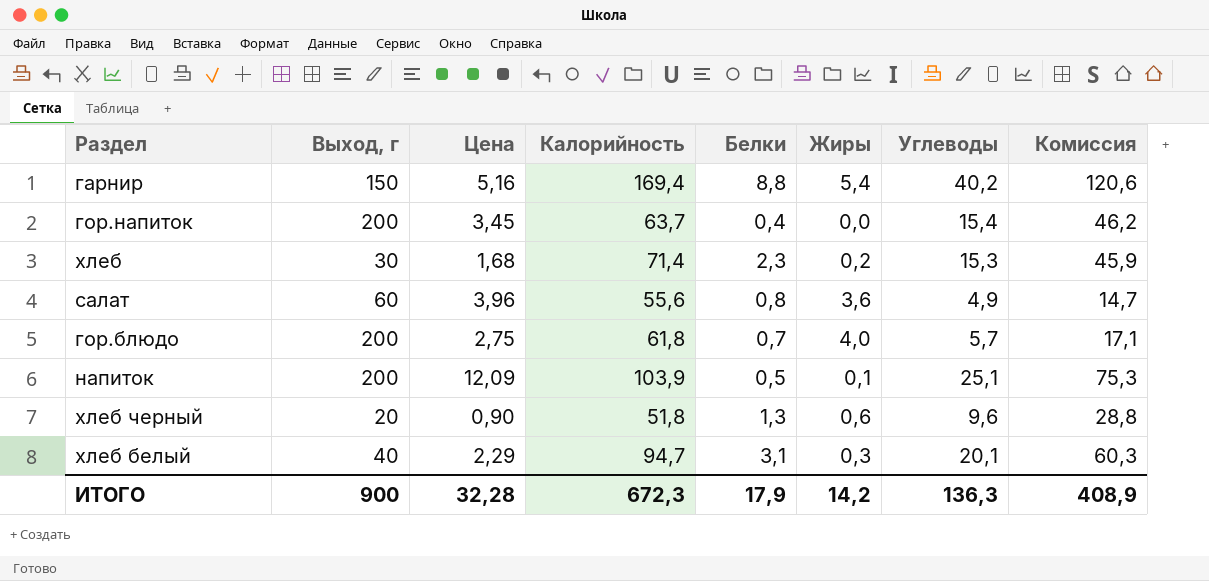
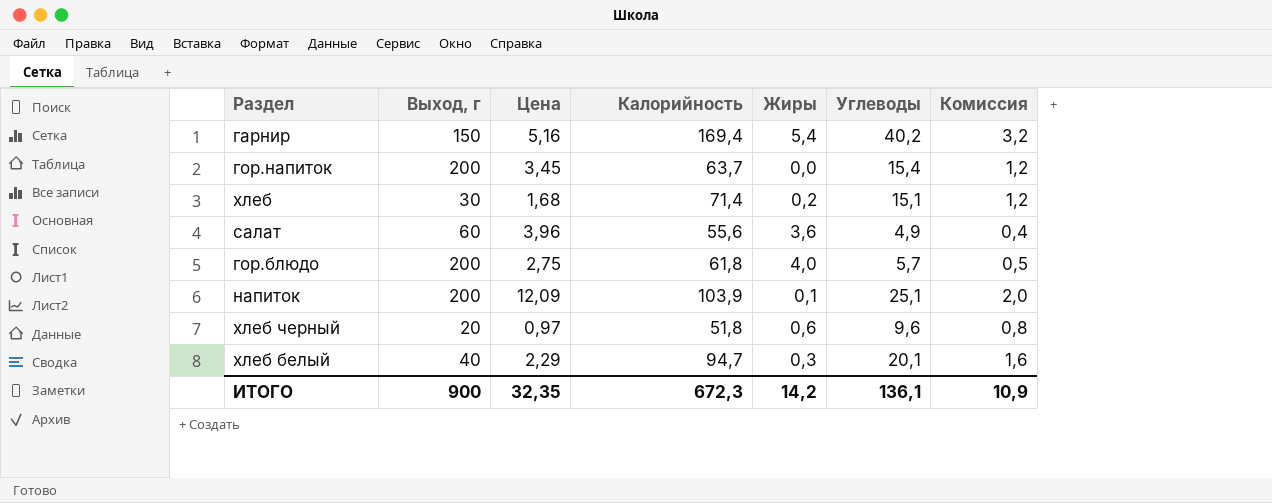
column Белки | position: 5 -> none
column Комиссия | formula: [Углеводы] * 3 -> [Углеводы] * 0,08
хлеб | Углеводы: 15,3 -> 15,1
хлеб черный | Цена: 0,90 -> 0,97
ИТОГО | Цена: 32,28 -> 32,35
ИТОГО | Углеводы: 136,3 -> 136,1
ИТОГО | Комиссия: 408,9 -> 10,9

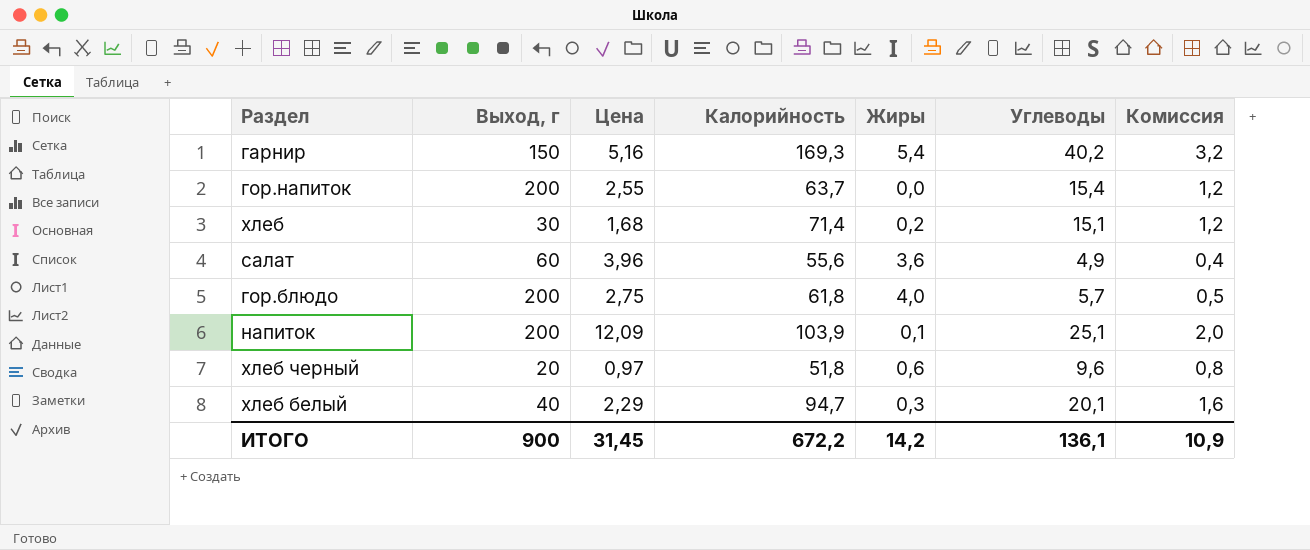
гарнир | Калорийность: 169,4 -> 169,3
гор.напиток | Цена: 3,45 -> 2,55
ИТОГО | Цена: 32,35 -> 31,45
ИТОГО | Калорийность: 672,3 -> 672,2

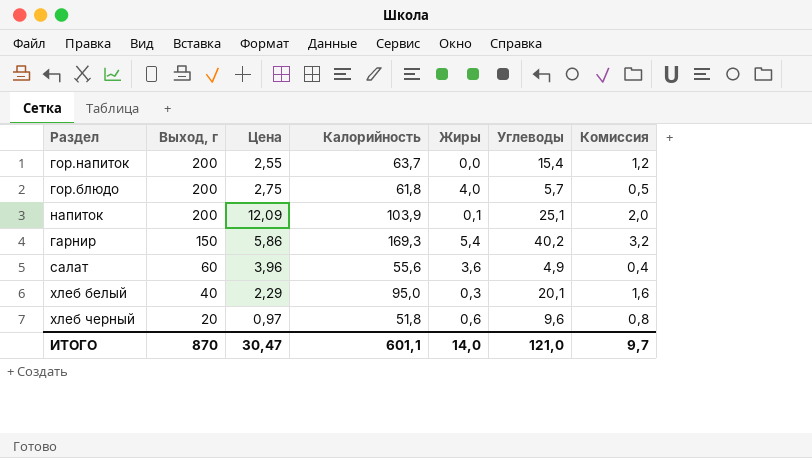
row order: none -> Выход, г descending
row хлеб: 30 | 1,68 | 71,4 | 0,2 | 15,1 | 1,2 -> none
гарнир | Цена: 5,16 -> 5,86
хлеб белый | Калорийность: 94,7 -> 95,0
ИТОГО | Выход, г: 900 -> 870
ИТОГО | Цена: 31,45 -> 30,47
ИТОГО | Калорийность: 672,2 -> 601,1
ИТОГО | Жиры: 14,2 -> 14,0
ИТОГО | Углеводы: 136,1 -> 121,0
ИТОГО | Комиссия: 10,9 -> 9,7

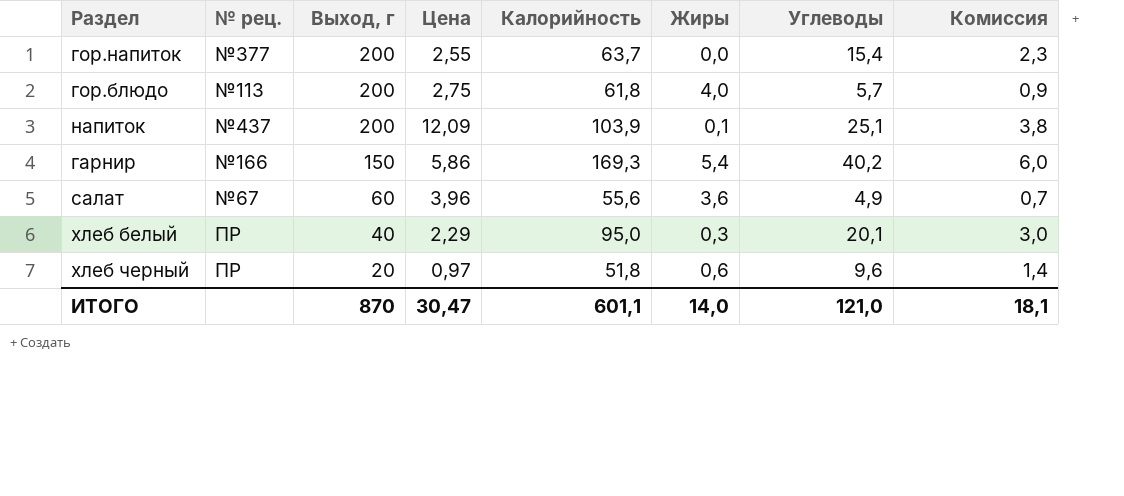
column № рец. | position: none -> 2
column Комиссия | formula: [Углеводы] * 0,08 -> [Углеводы] * 0,15
ИТОГО | Комиссия: 9,7 -> 18,1

